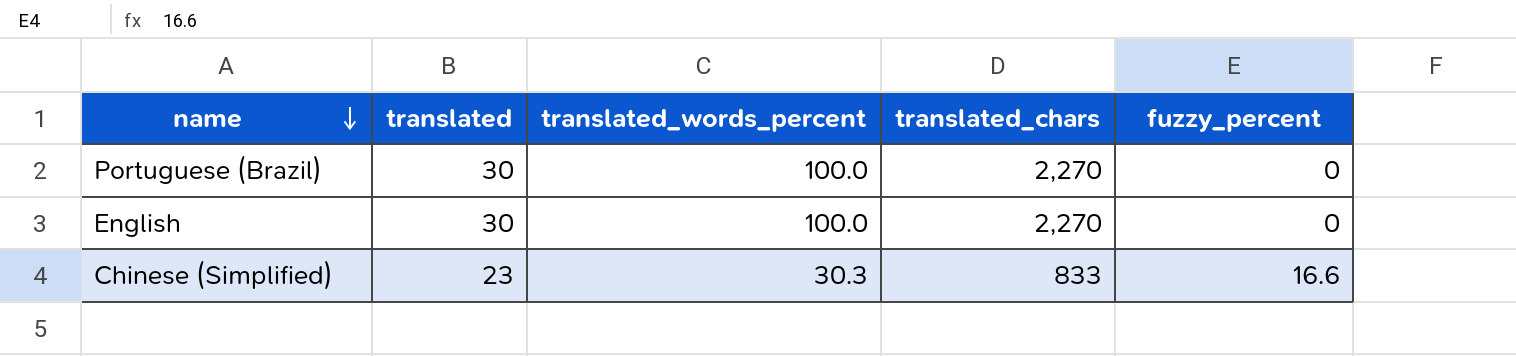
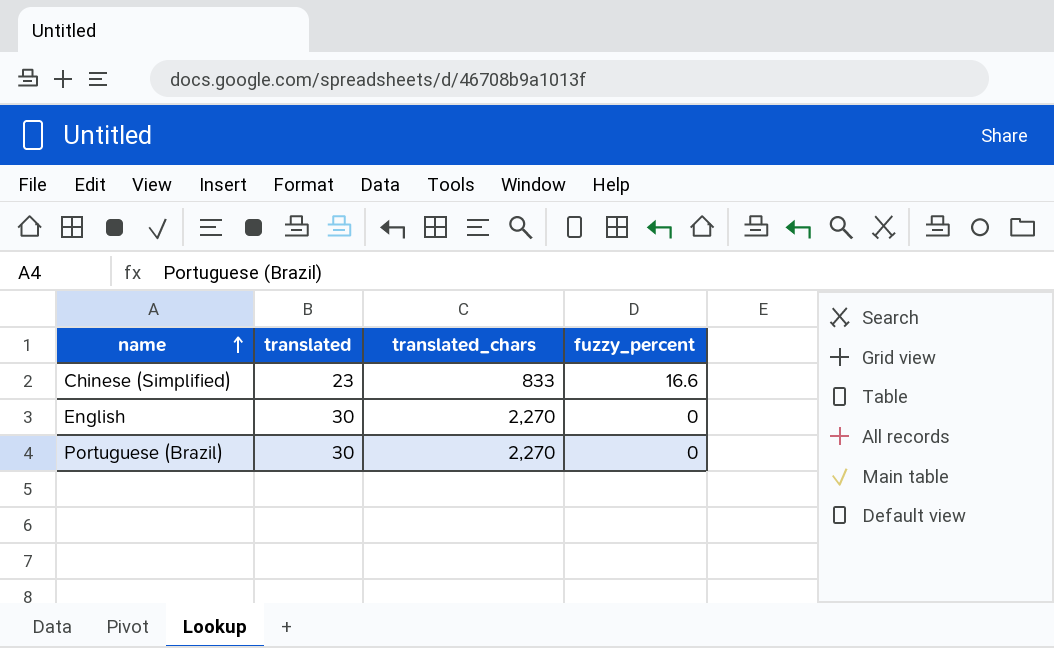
row order: name descending -> name ascending
column translated_words_percent | position: 3 -> none

